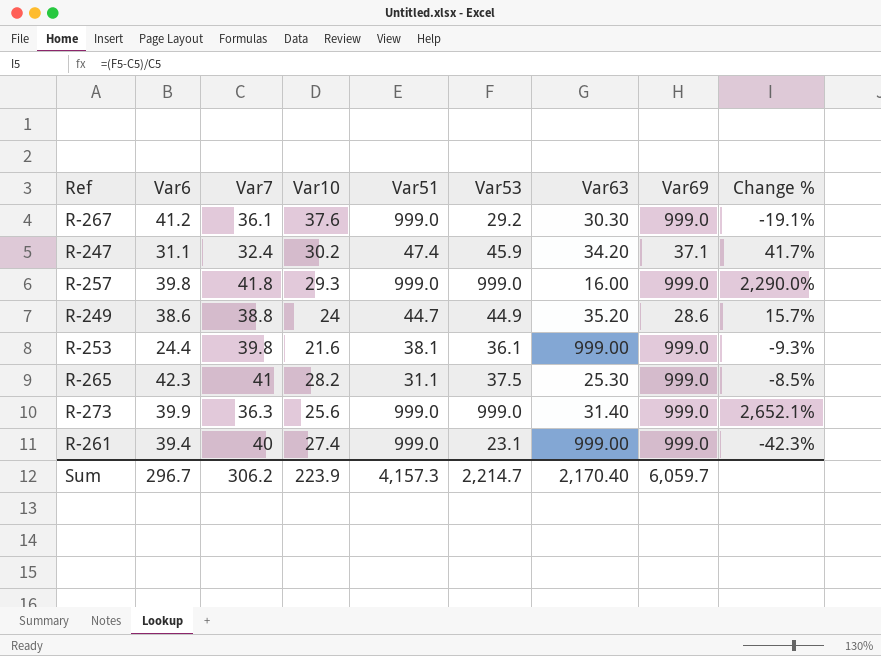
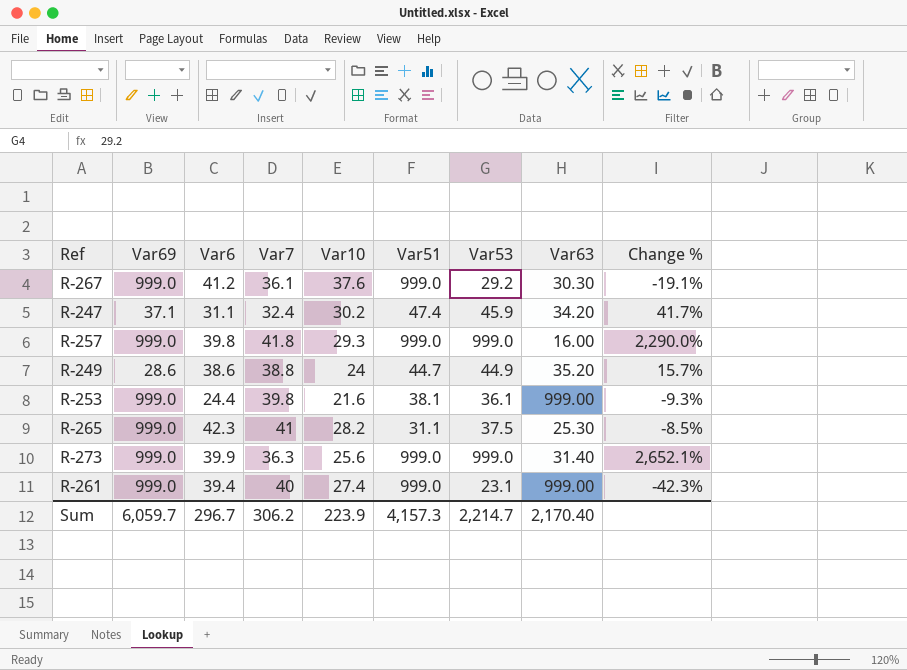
column Var69 | position: 8 -> 2

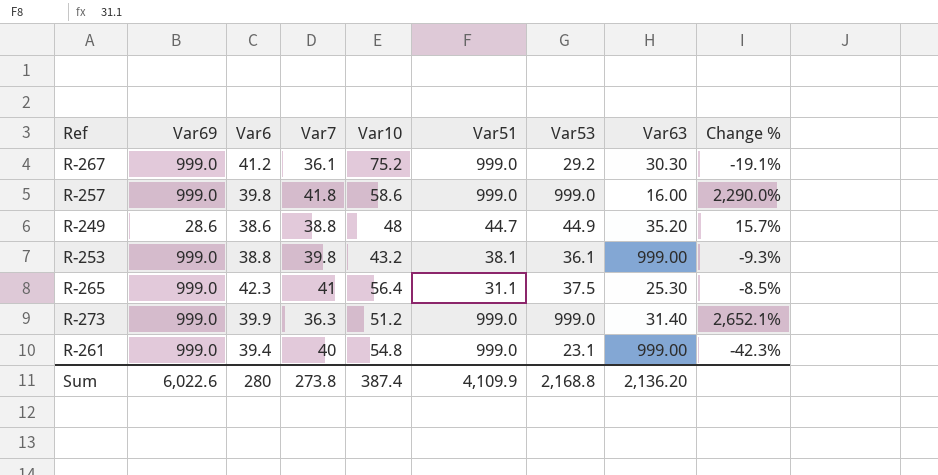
row R-247: 37.1 | 31.1 | 32.4 | 30.2 | 47.4 | 45.9 | 34.20 | 41.7% -> none
R-267 | Var10: 37.6 -> 75.2
R-257 | Var10: 29.3 -> 58.6
R-249 | Var10: 24 -> 48
R-253 | Var6: 24.4 -> 38.8
R-253 | Var10: 21.6 -> 43.2
R-265 | Var10: 28.2 -> 56.4
R-273 | Var10: 25.6 -> 51.2
R-261 | Var10: 27.4 -> 54.8
Sum | Var69: 6,059.7 -> 6,022.6
Sum | Var6: 296.7 -> 280
Sum | Var7: 306.2 -> 273.8
Sum | Var10: 223.9 -> 387.4
Sum | Var51: 4,157.3 -> 4,109.9
Sum | Var53: 2,214.7 -> 2,168.8
Sum | Var63: 2,170.40 -> 2,136.20

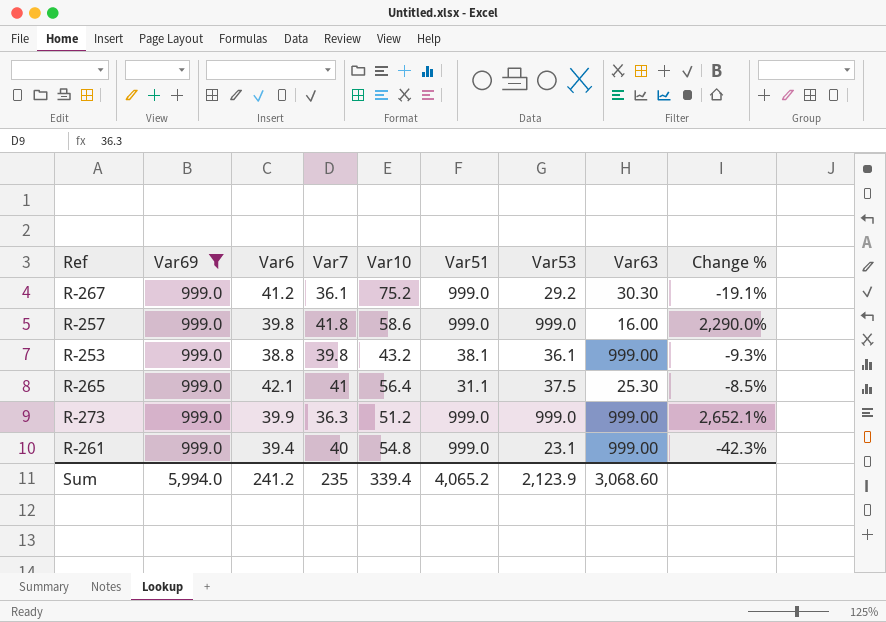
filter: none -> Var69 = 999.0
R-265 | Var6: 42.3 -> 42.1
R-273 | Var63: 31.40 -> 999.00
Sum | Var69: 6,022.6 -> 5,994.0
Sum | Var6: 280 -> 241.2
Sum | Var7: 273.8 -> 235
Sum | Var10: 387.4 -> 339.4
Sum | Var51: 4,109.9 -> 4,065.2
Sum | Var53: 2,168.8 -> 2,123.9
Sum | Var63: 2,136.20 -> 3,068.60

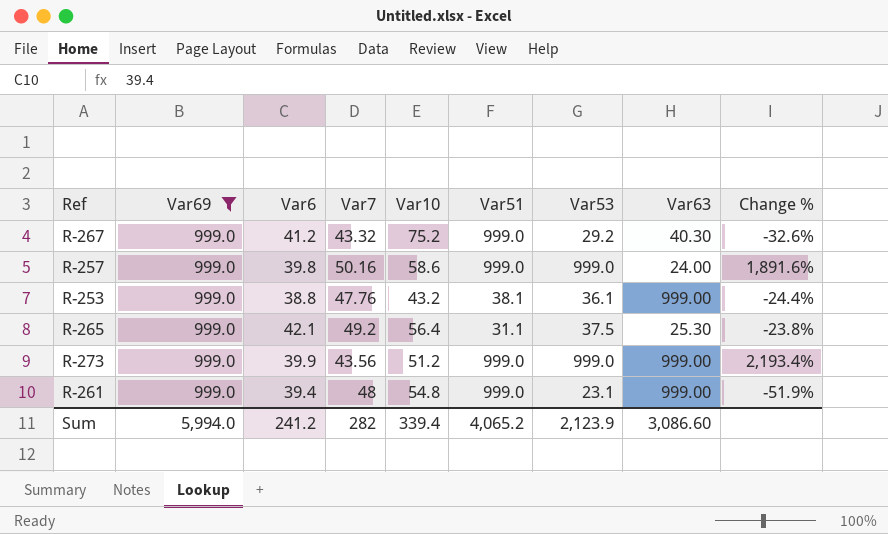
R-267 | Var7: 36.1 -> 43.32
R-267 | Var63: 30.30 -> 40.30
R-267 | Change %: -19.1% -> -32.6%
R-257 | Var7: 41.8 -> 50.16
R-257 | Var63: 16.00 -> 24.00
R-257 | Change %: 2,290.0% -> 1,891.6%
R-253 | Var7: 39.8 -> 47.76
R-253 | Change %: -9.3% -> -24.4%
R-265 | Var7: 41 -> 49.2
R-265 | Change %: -8.5% -> -23.8%
R-273 | Var7: 36.3 -> 43.56
R-273 | Change %: 2,652.1% -> 2,193.4%
R-261 | Var7: 40 -> 48
R-261 | Change %: -42.3% -> -51.9%
Sum | Var7: 235 -> 282
Sum | Var63: 3,068.60 -> 3,086.60

